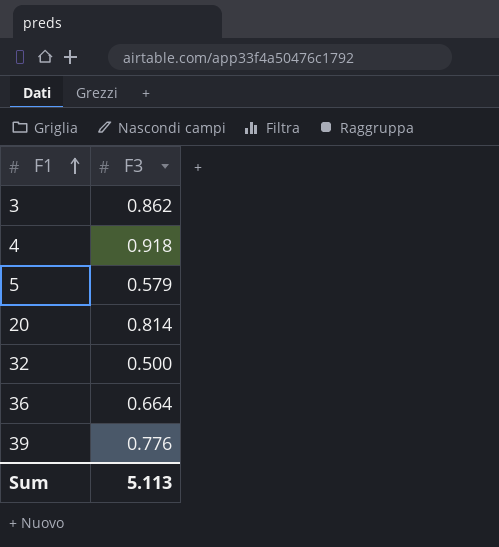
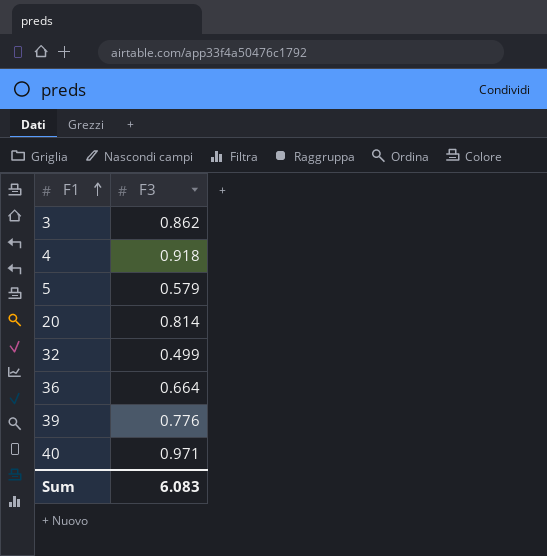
32 | F3: 0.500 -> 0.499
row 40: none -> 0.971
Sum | F3: 5.113 -> 6.083

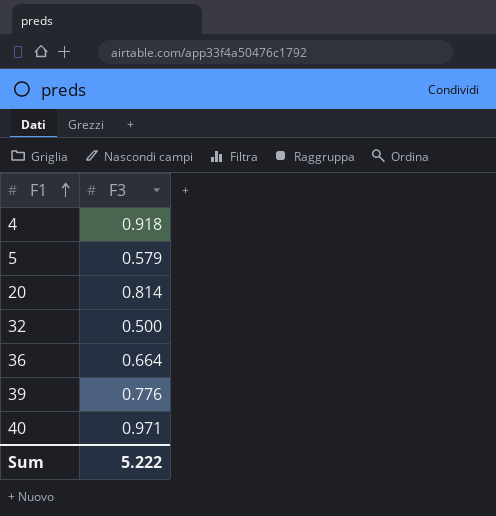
row 3: 0.862 -> none
32 | F3: 0.499 -> 0.500
Sum | F3: 6.083 -> 5.222

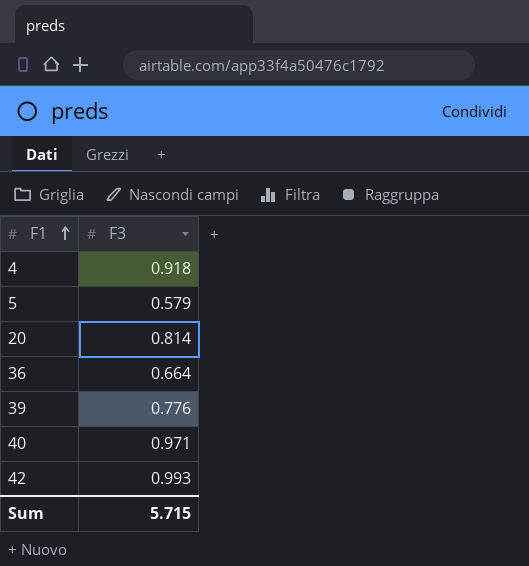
row 32: 0.500 -> none
row 42: none -> 0.993
Sum | F3: 5.222 -> 5.715

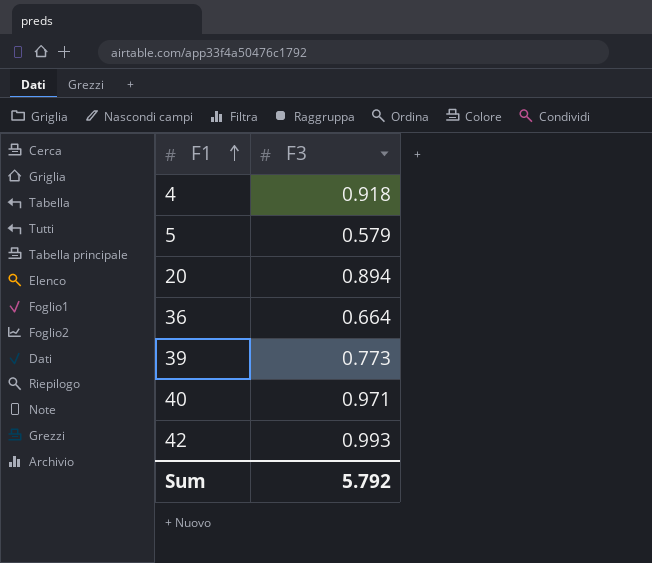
20 | F3: 0.814 -> 0.894
39 | F3: 0.776 -> 0.773
Sum | F3: 5.715 -> 5.792

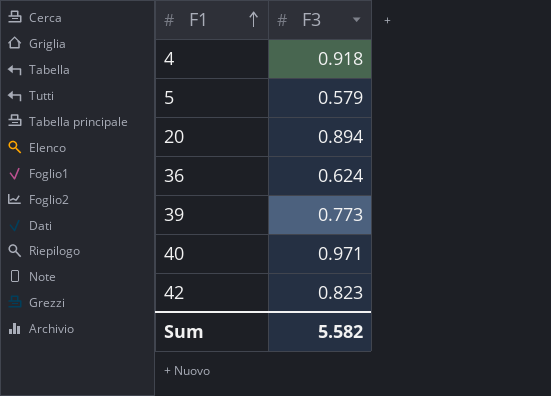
36 | F3: 0.664 -> 0.624
42 | F3: 0.993 -> 0.823
Sum | F3: 5.792 -> 5.582

